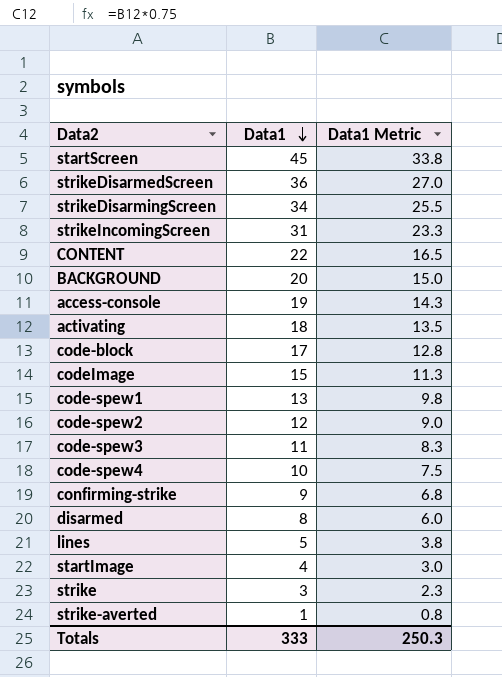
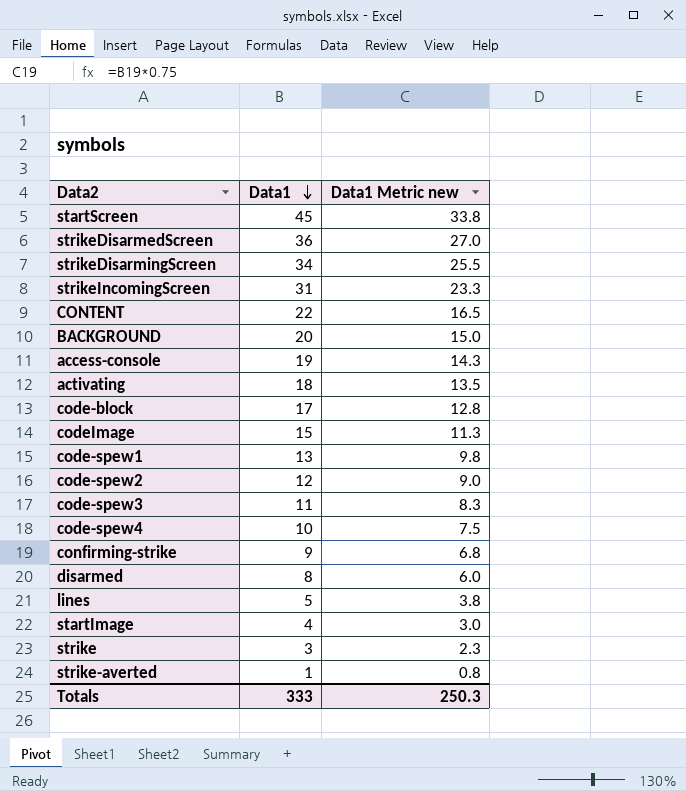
column name: Data1 Metric -> Data1 Metric new

